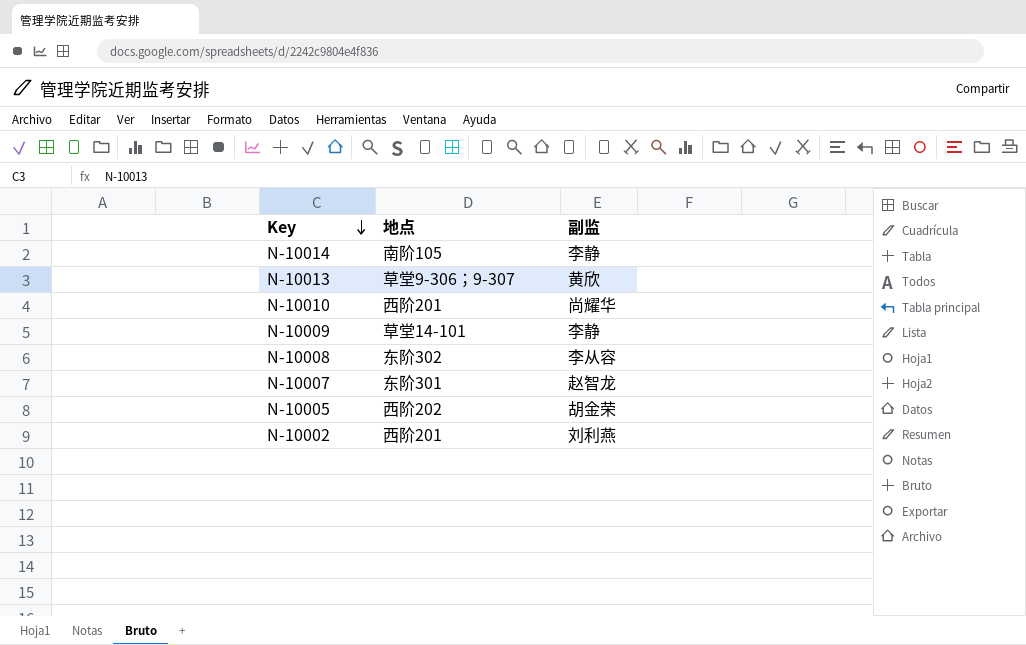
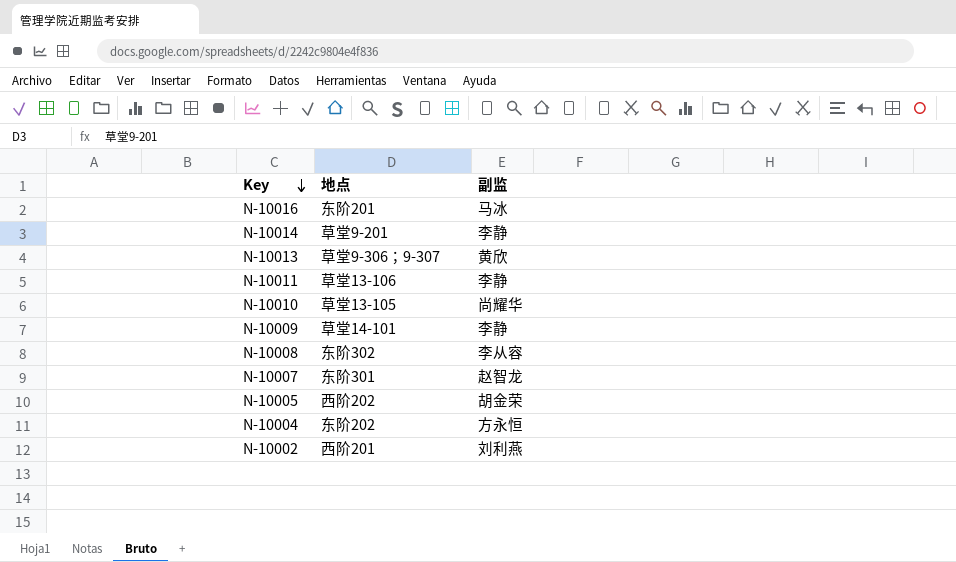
row N-10016: none -> 东阶201 | 马冰
N-10014 | 地点: 南阶105 -> 草堂9-201
row N-10011: none -> 草堂13-106 | 李静
N-10010 | 地点: 西阶201 -> 草堂13-105
row N-10004: none -> 东阶202 | 方永恒

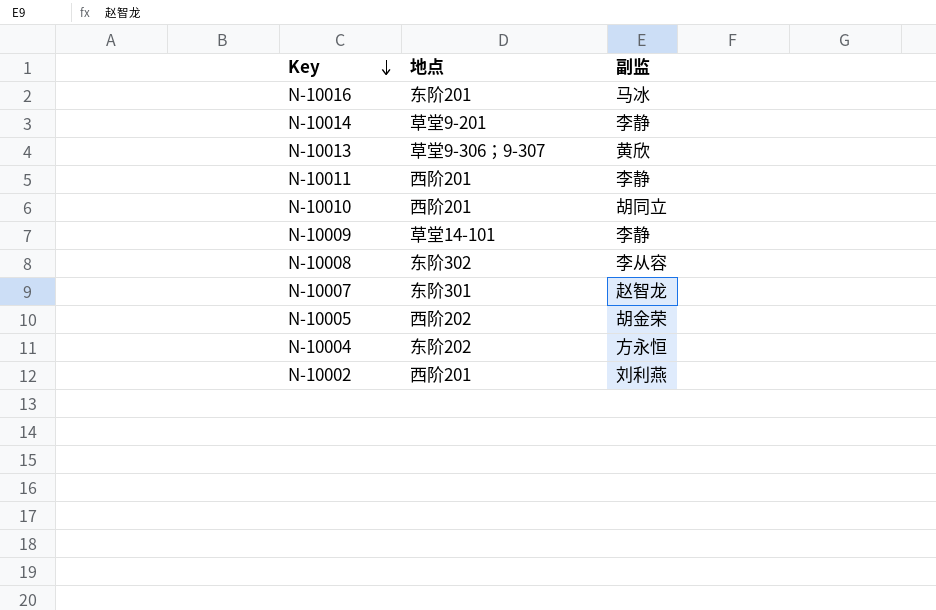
N-10011 | 地点: 草堂13-106 -> 西阶201
N-10010 | 地点: 草堂13-105 -> 西阶201
N-10010 | 副监: 尚耀华 -> 胡同立

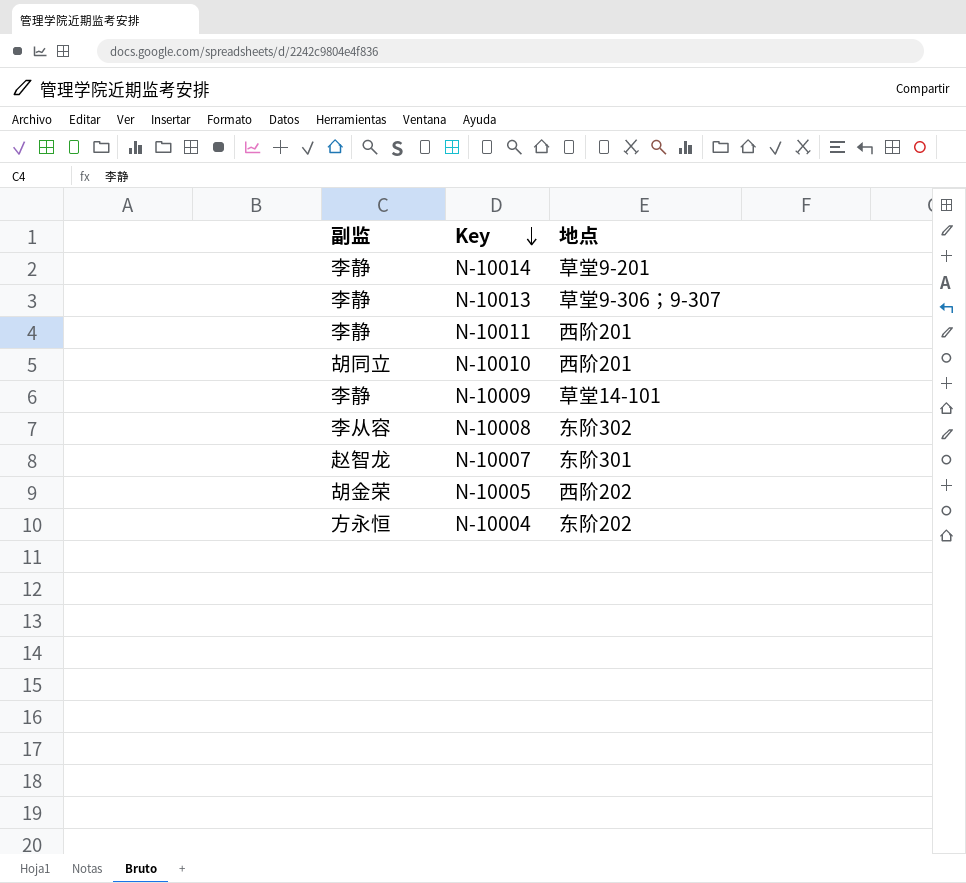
column 副监 | position: 3 -> 1
row N-10016: 东阶201 | 马冰 -> none
row N-10002: 西阶201 | 刘利燕 -> none
N-10013 | 副监: 黄欣 -> 李静

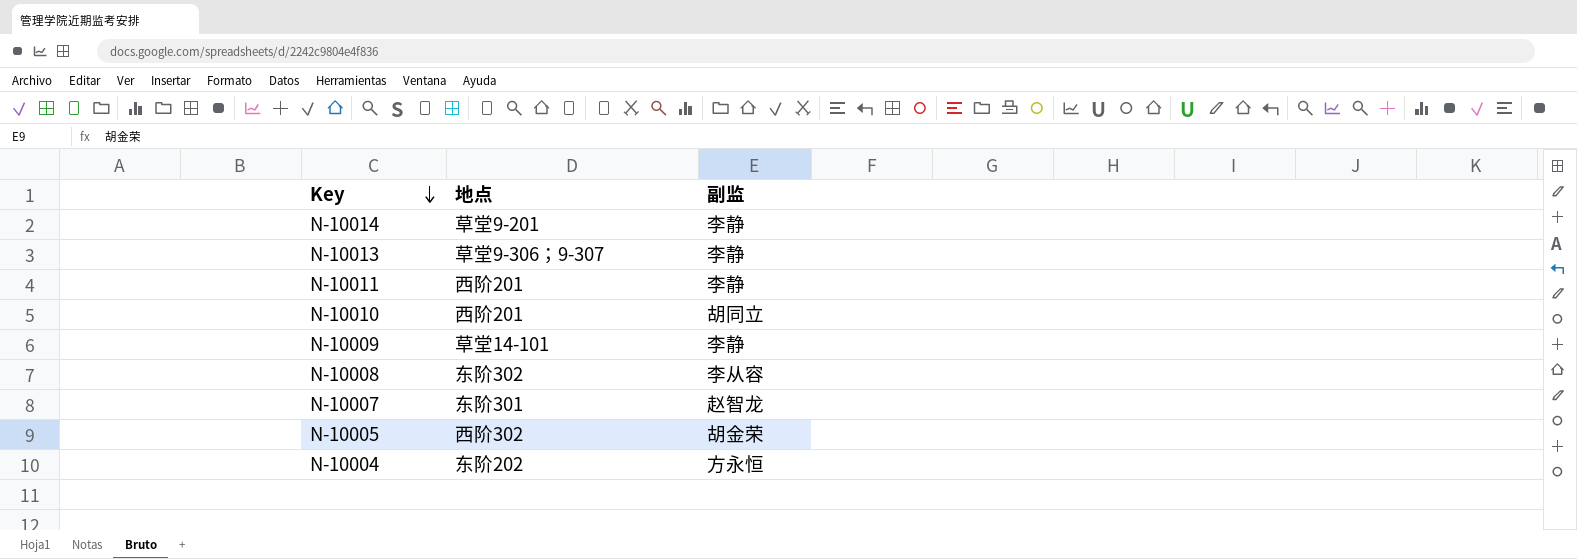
column 副监 | position: 1 -> 3
N-10005 | 地点: 西阶202 -> 西阶302

